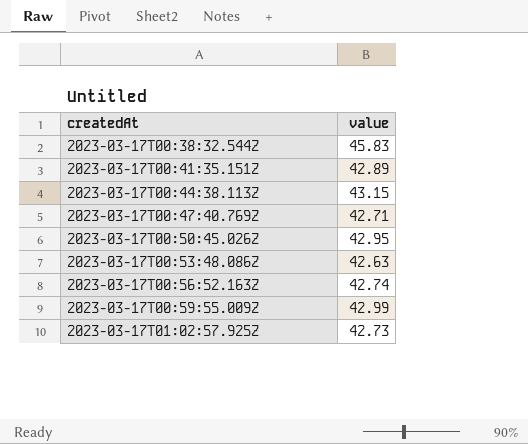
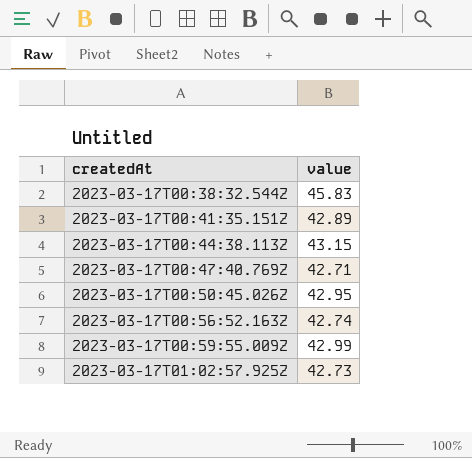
row 2023-03-17T00:53:48.086Z: 42.63 -> none

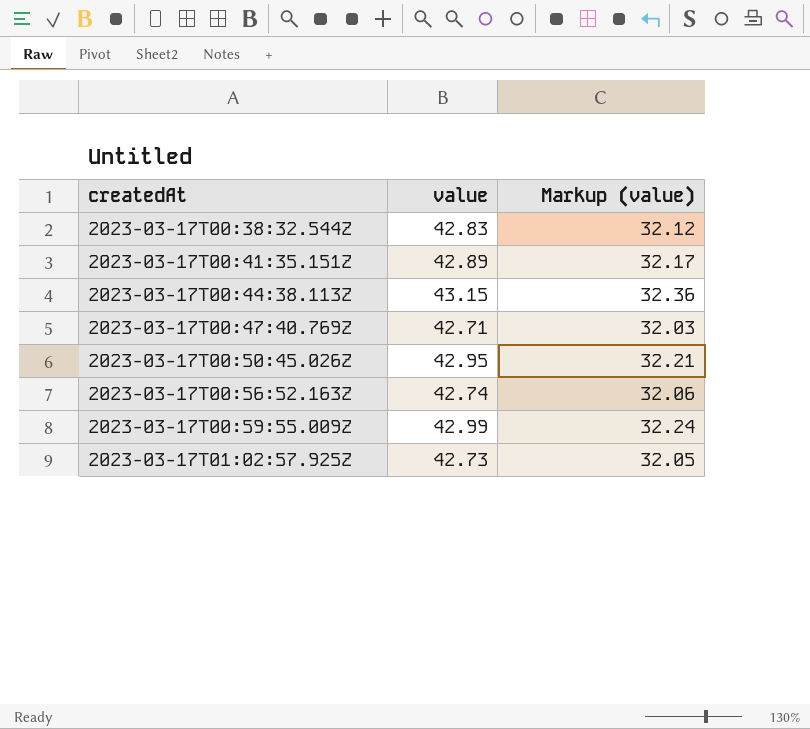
column Markup (value) | formula: none -> [value] * 0.75
2023-03-17T00:38:32.544Z | value: 45.83 -> 42.83

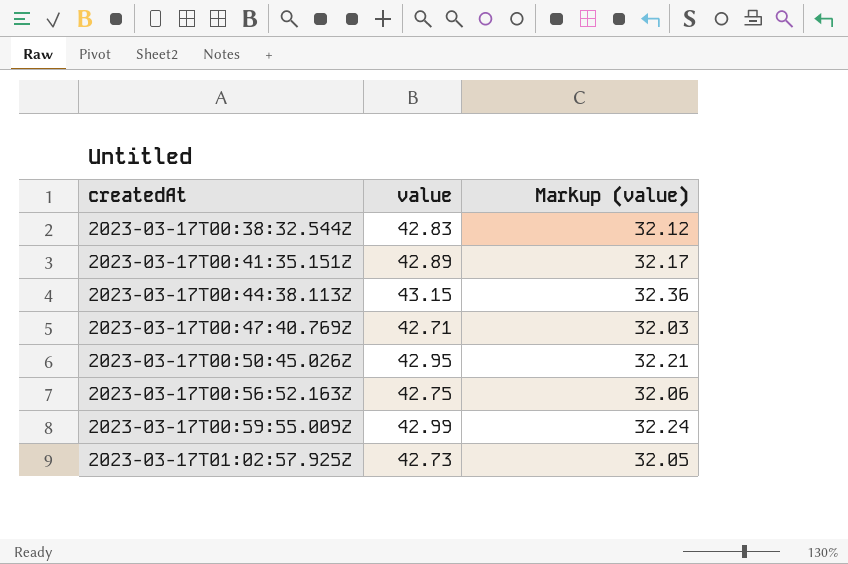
2023-03-17T00:56:52.163Z | value: 42.74 -> 42.75

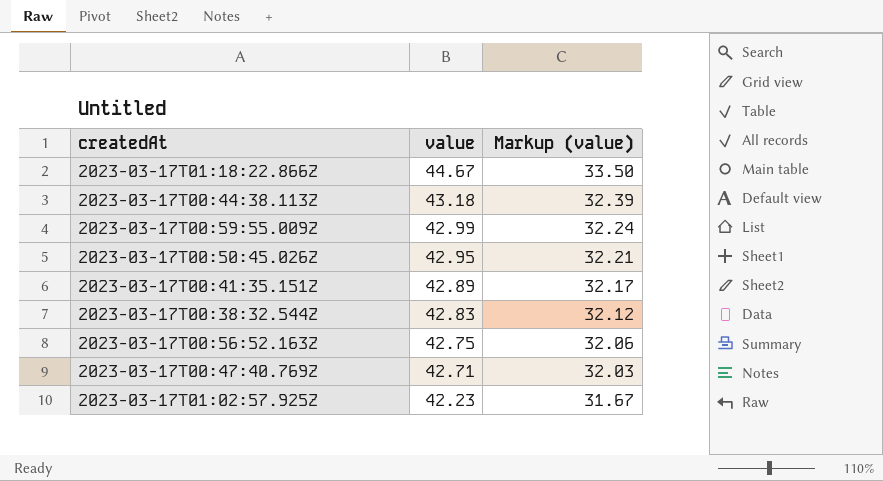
row order: createdAt ascending -> value descending
row 2023-03-17T01:18:22.866Z: none -> 44.67 | 33.50
2023-03-17T00:44:38.113Z | value: 43.15 -> 43.18
2023-03-17T00:44:38.113Z | Markup (value): 32.36 -> 32.39
2023-03-17T01:02:57.925Z | value: 42.73 -> 42.23
2023-03-17T01:02:57.925Z | Markup (value): 32.05 -> 31.67

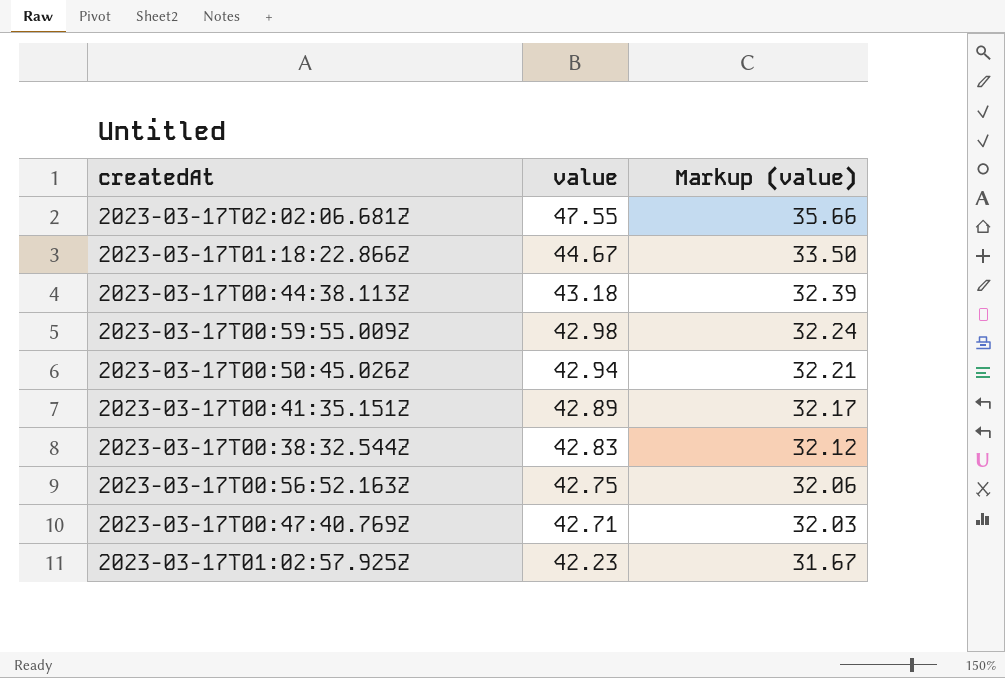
row 2023-03-17T02:02:06.681Z: none -> 47.55 | 35.66
2023-03-17T00:59:55.009Z | value: 42.99 -> 42.98
2023-03-17T00:50:45.026Z | value: 42.95 -> 42.94

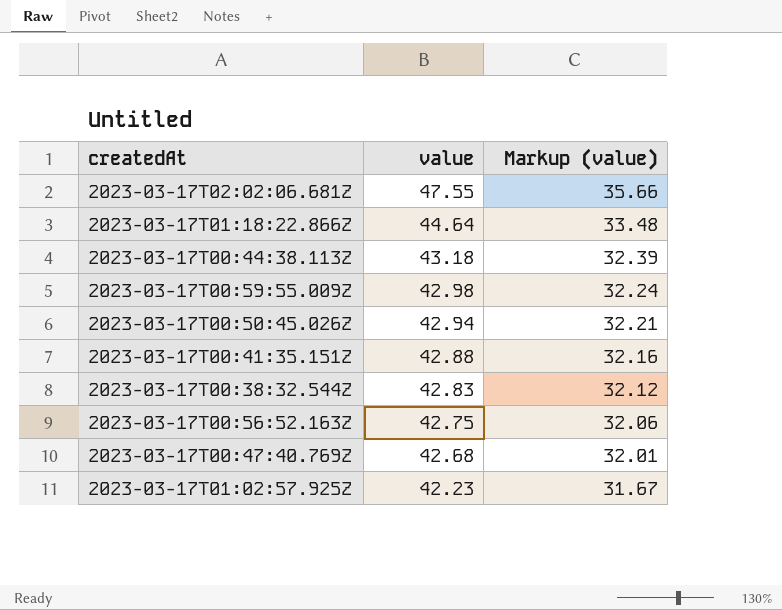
2023-03-17T01:18:22.866Z | value: 44.67 -> 44.64
2023-03-17T01:18:22.866Z | Markup (value): 33.50 -> 33.48
2023-03-17T00:41:35.151Z | value: 42.89 -> 42.88
2023-03-17T00:41:35.151Z | Markup (value): 32.17 -> 32.16
2023-03-17T00:47:40.769Z | value: 42.71 -> 42.68
2023-03-17T00:47:40.769Z | Markup (value): 32.03 -> 32.01

